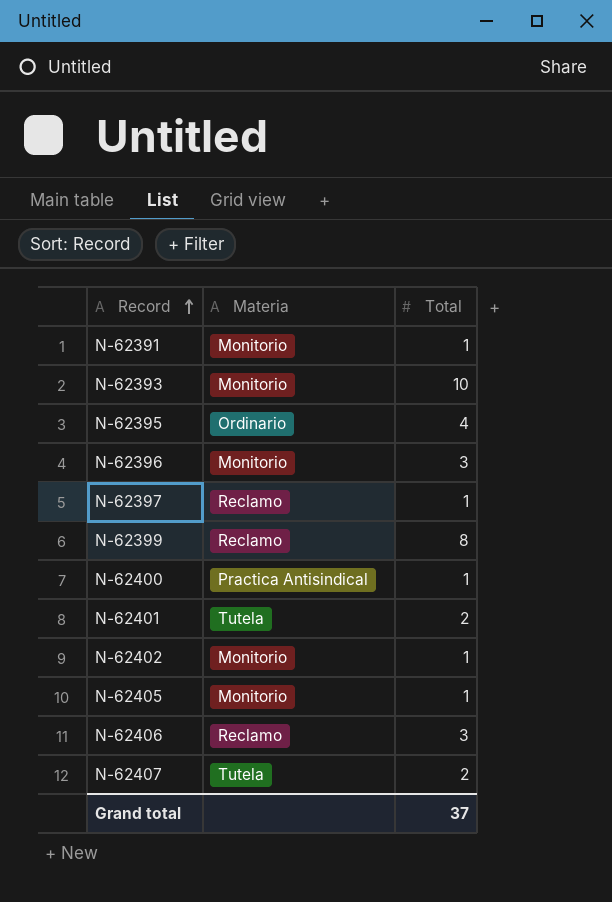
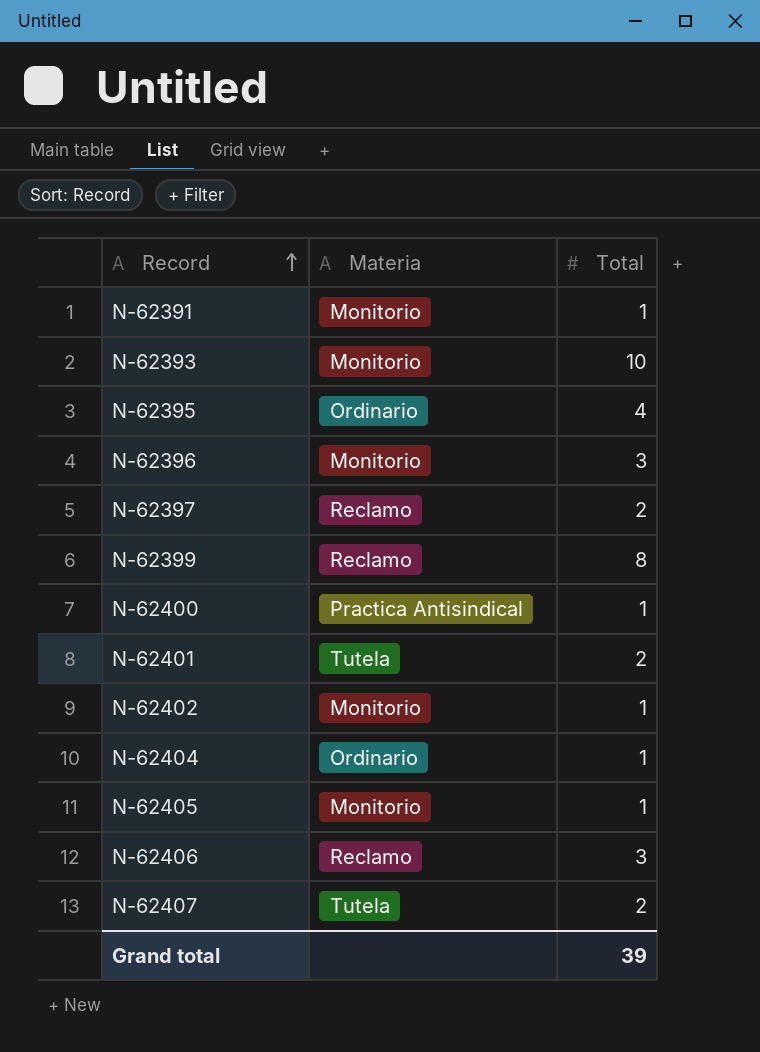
N-62397 | Total: 1 -> 2
row N-62404: none -> Ordinario | 1
Grand total | Total: 37 -> 39

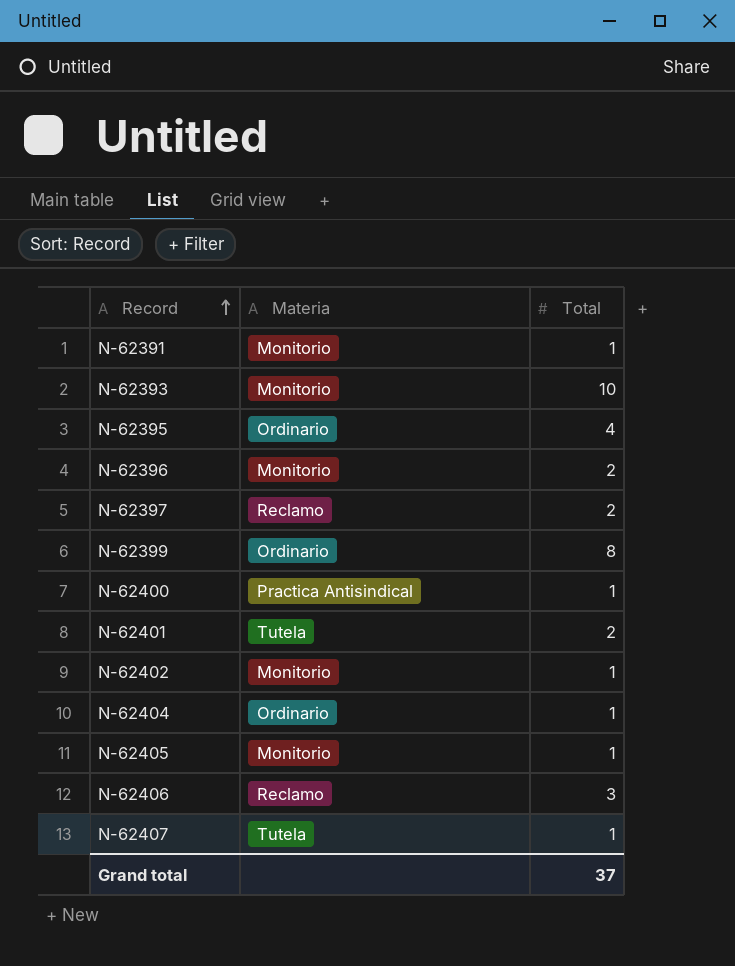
N-62396 | Total: 3 -> 2
N-62399 | Materia: Reclamo -> Ordinario
N-62407 | Total: 2 -> 1
Grand total | Total: 39 -> 37

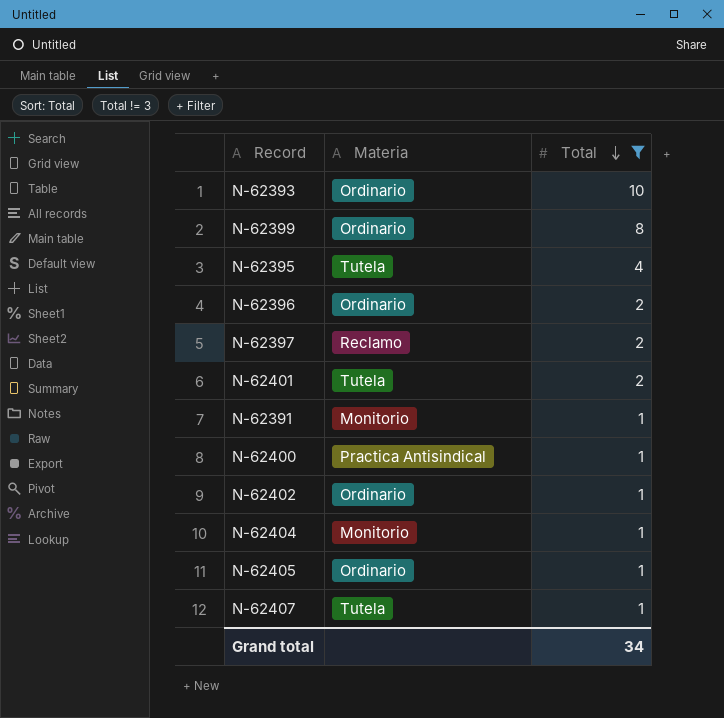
filter: none -> Total != 3
row order: Record ascending -> Total descending
N-62393 | Materia: Monitorio -> Ordinario
N-62395 | Materia: Ordinario -> Tutela
N-62396 | Materia: Monitorio -> Ordinario
N-62402 | Materia: Monitorio -> Ordinario
N-62404 | Materia: Ordinario -> Monitorio
N-62405 | Materia: Monitorio -> Ordinario
Grand total | Total: 37 -> 34

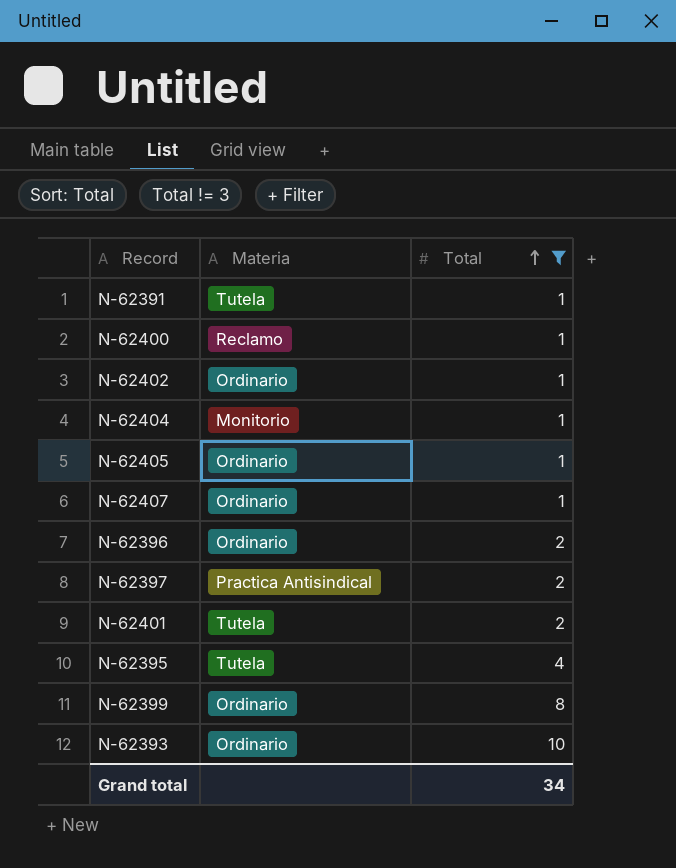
row order: Total descending -> Total ascending
N-62391 | Materia: Monitorio -> Tutela
N-62400 | Materia: Practica Antisindical -> Reclamo
N-62407 | Materia: Tutela -> Ordinario
N-62397 | Materia: Reclamo -> Practica Antisindical

